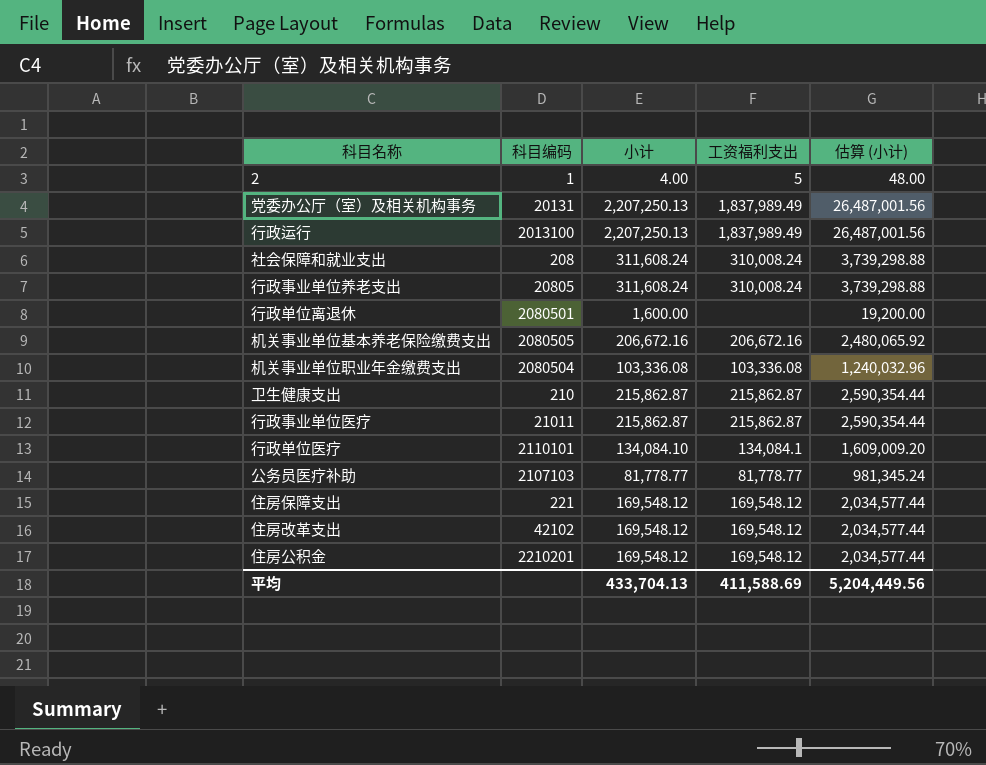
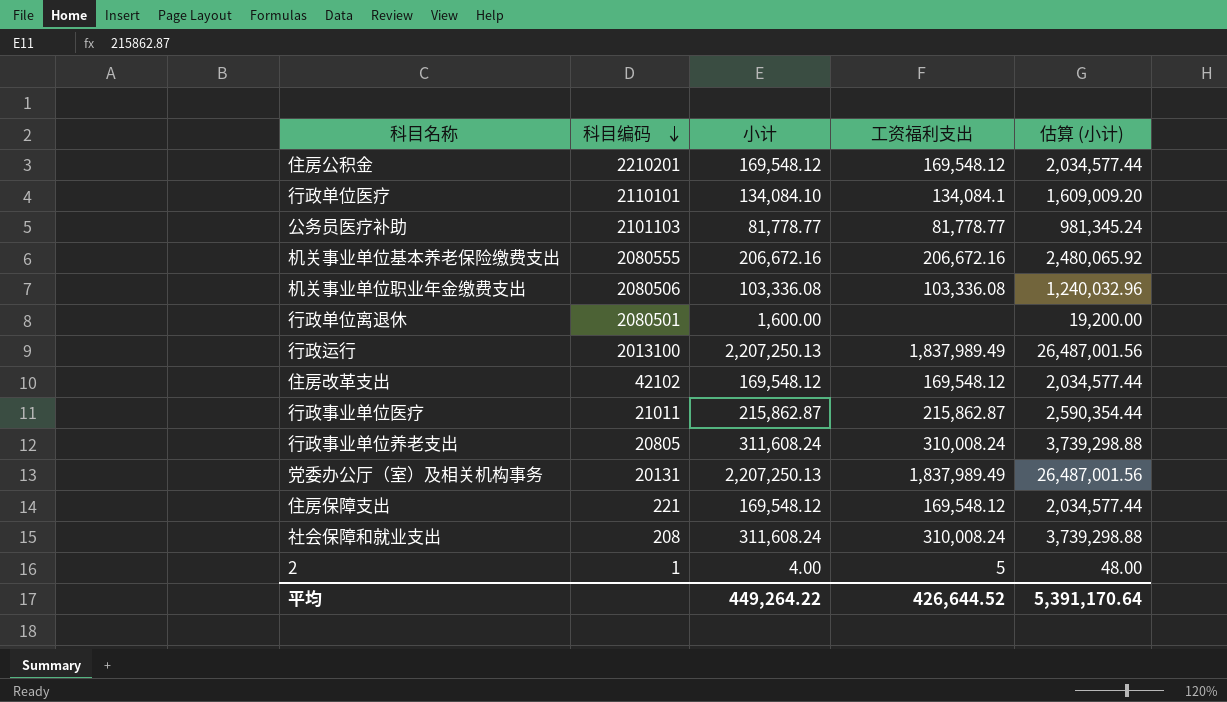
row order: none -> 科目编码 descending
row 卫生健康支出: 210 | 215,862.87 | 215,862.87 | 2,590,354.44 -> none
公务员医疗补助 | 科目编码: 2107103 -> 2101103
机关事业单位基本养老保险缴费支出 | 科目编码: 2080505 -> 2080555
机关事业单位职业年金缴费支出 | 科目编码: 2080504 -> 2080506
平均 | 小计: 433,704.13 -> 449,264.22
平均 | 工资福利支出: 411,588.69 -> 426,644.52
平均 | 估算 (小计): 5,204,449.56 -> 5,391,170.64

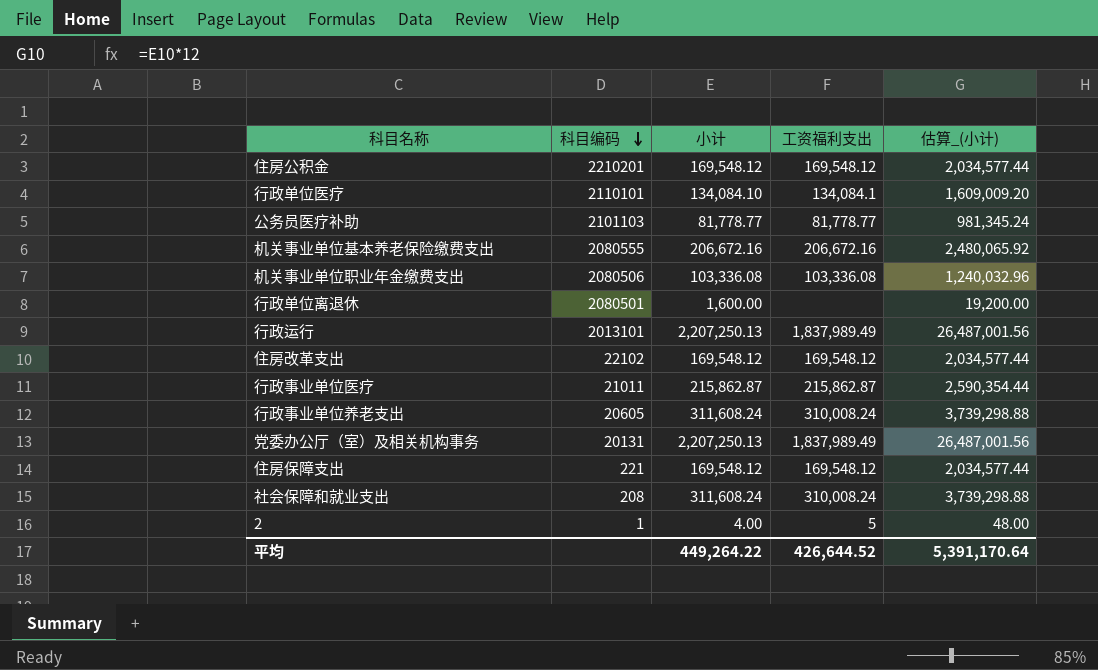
column name: 估算 (小计) -> 估算_(小计)
行政运行 | 科目编码: 2013100 -> 2013101
住房改革支出 | 科目编码: 42102 -> 22102
行政事业单位养老支出 | 科目编码: 20805 -> 20605

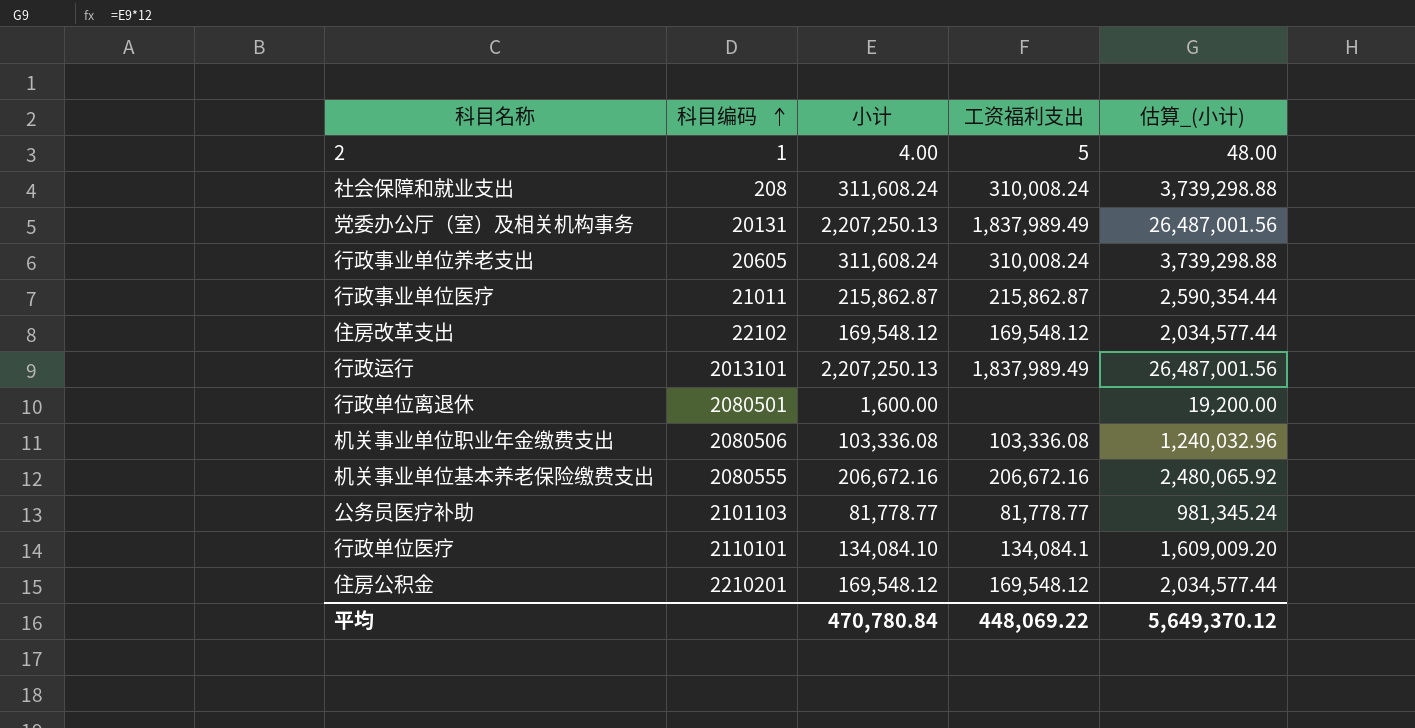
row order: 科目编码 descending -> 科目编码 ascending
row 住房保障支出: 221 | 169,548.12 | 169,548.12 | 2,034,577.44 -> none
平均 | 小计: 449,264.22 -> 470,780.84
平均 | 工资福利支出: 426,644.52 -> 448,069.22
平均 | 估算_(小计): 5,391,170.64 -> 5,649,370.12

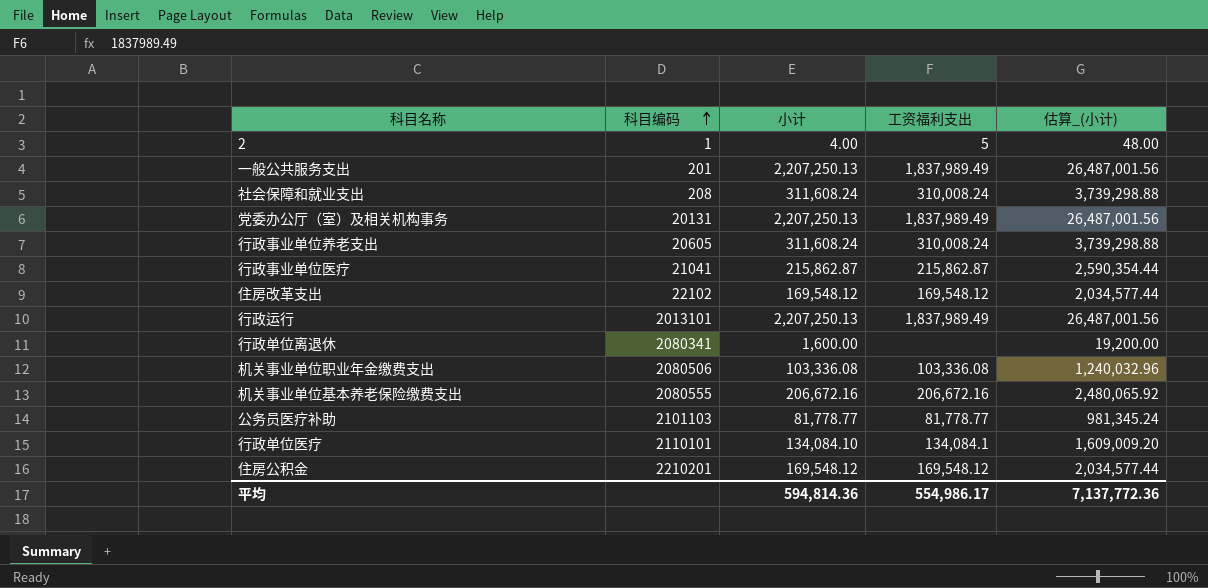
row 一般公共服务支出: none -> 201 | 2,207,250.13 | 1,837,989.49 | 26,487,001.56
行政事业单位医疗 | 科目编码: 21011 -> 21041
行政单位离退休 | 科目编码: 2080501 -> 2080341
平均 | 小计: 470,780.84 -> 594,814.36
平均 | 工资福利支出: 448,069.22 -> 554,986.17
平均 | 估算_(小计): 5,649,370.12 -> 7,137,772.36

